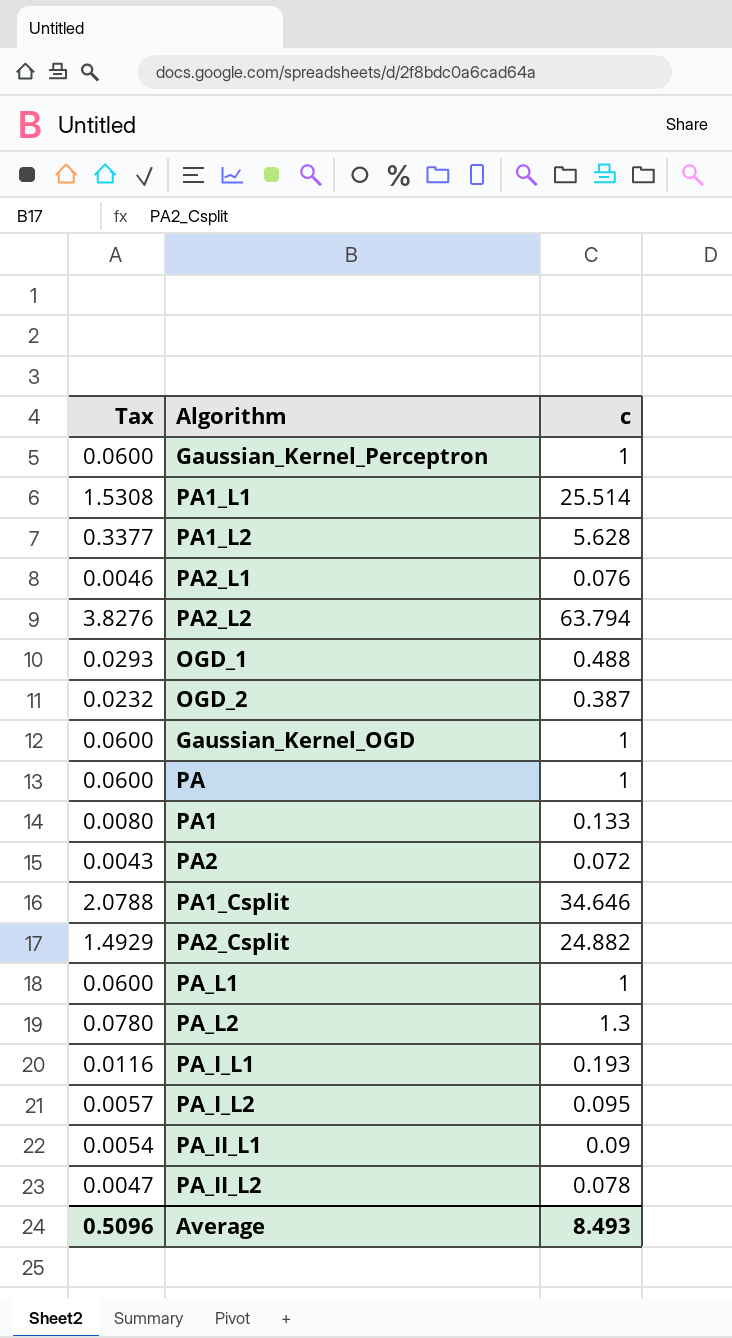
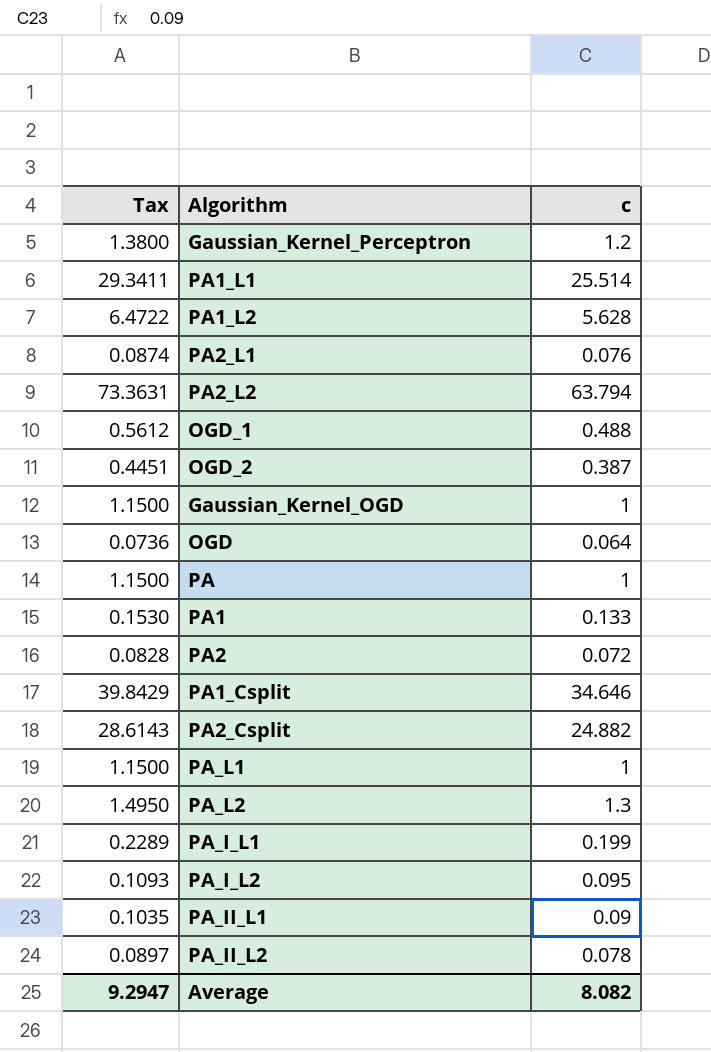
column Tax | formula: [c] * 0.06 -> [c] * 1.15
Gaussian_Kernel_Perceptron | c: 1 -> 1.2
row OGD: none -> 0.0736 | 0.064
PA_I_L1 | c: 0.193 -> 0.199
Average | Tax: 0.5096 -> 9.2947
Average | c: 8.493 -> 8.082

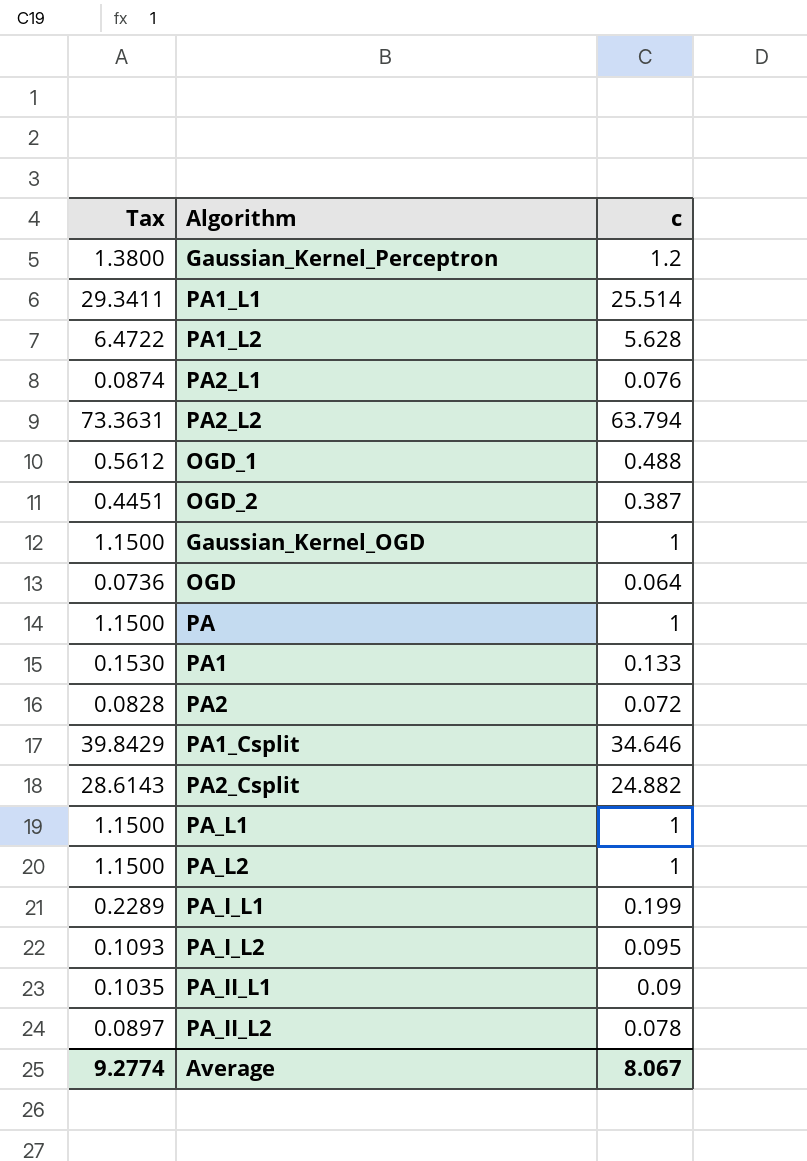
PA_L2 | Tax: 1.4950 -> 1.1500
PA_L2 | c: 1.3 -> 1
Average | Tax: 9.2947 -> 9.2774
Average | c: 8.082 -> 8.067

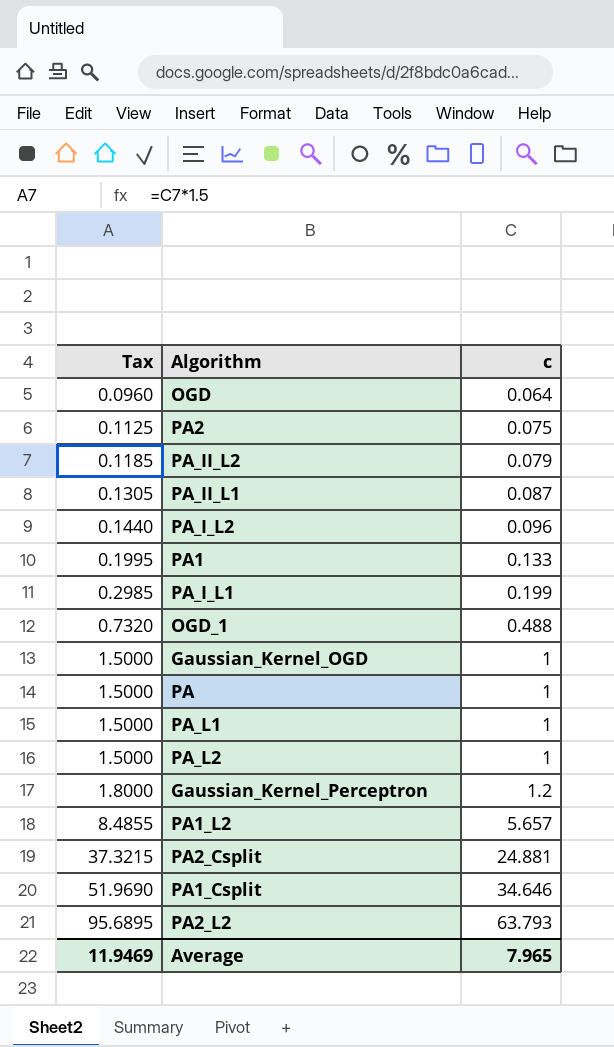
row order: none -> Tax ascending
column Tax | formula: [c] * 1.15 -> [c] * 1.5
row PA1_L1: 29.3411 | 25.514 -> none
row PA2_L1: 0.0874 | 0.076 -> none
row OGD_2: 0.4451 | 0.387 -> none
PA2 | c: 0.072 -> 0.075
PA_II_L2 | c: 0.078 -> 0.079
PA_II_L1 | c: 0.09 -> 0.087
PA_I_L2 | c: 0.095 -> 0.096
PA1_L2 | c: 5.628 -> 5.657
PA2_Csplit | c: 24.882 -> 24.881
PA2_L2 | c: 63.794 -> 63.793
Average | Tax: 9.2774 -> 11.9469
Average | c: 8.067 -> 7.965

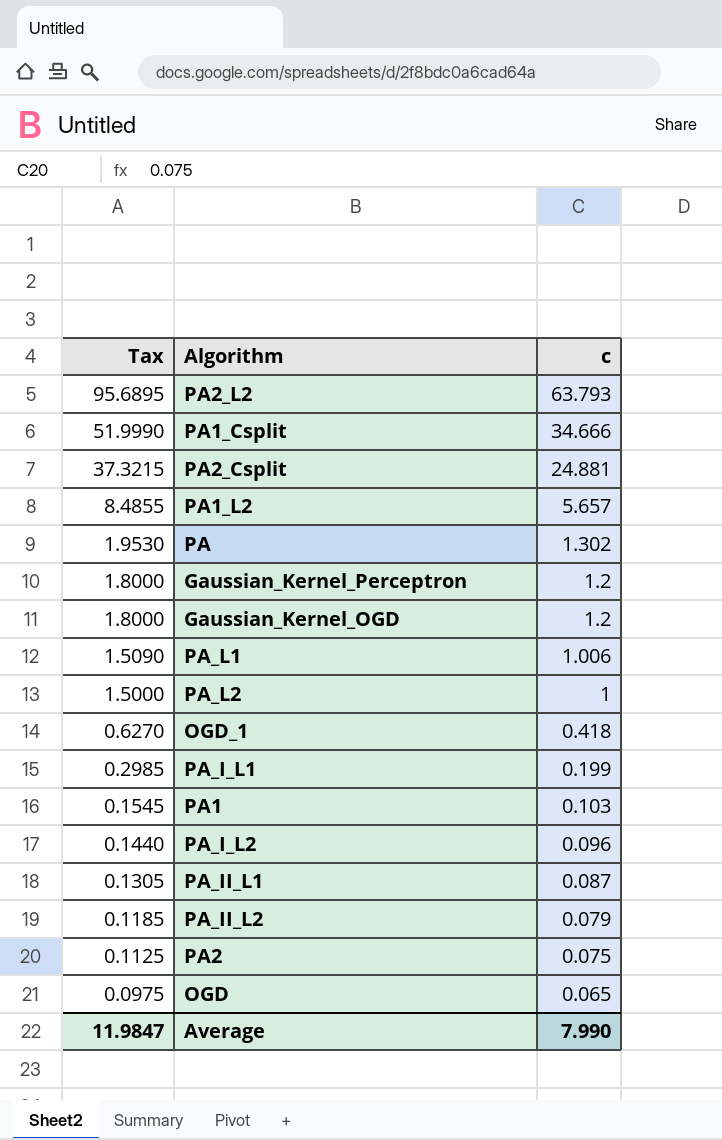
row order: Tax ascending -> Tax descending
PA1_Csplit | Tax: 51.9690 -> 51.9990
PA1_Csplit | c: 34.646 -> 34.666
PA | Tax: 1.5000 -> 1.9530
PA | c: 1 -> 1.302
Gaussian_Kernel_OGD | Tax: 1.5000 -> 1.8000
Gaussian_Kernel_OGD | c: 1 -> 1.2
PA_L1 | Tax: 1.5000 -> 1.5090
PA_L1 | c: 1 -> 1.006
OGD_1 | Tax: 0.7320 -> 0.6270
OGD_1 | c: 0.488 -> 0.418
PA1 | Tax: 0.1995 -> 0.1545
PA1 | c: 0.133 -> 0.103
OGD | Tax: 0.0960 -> 0.0975
OGD | c: 0.064 -> 0.065
Average | Tax: 11.9469 -> 11.9847
Average | c: 7.965 -> 7.990

